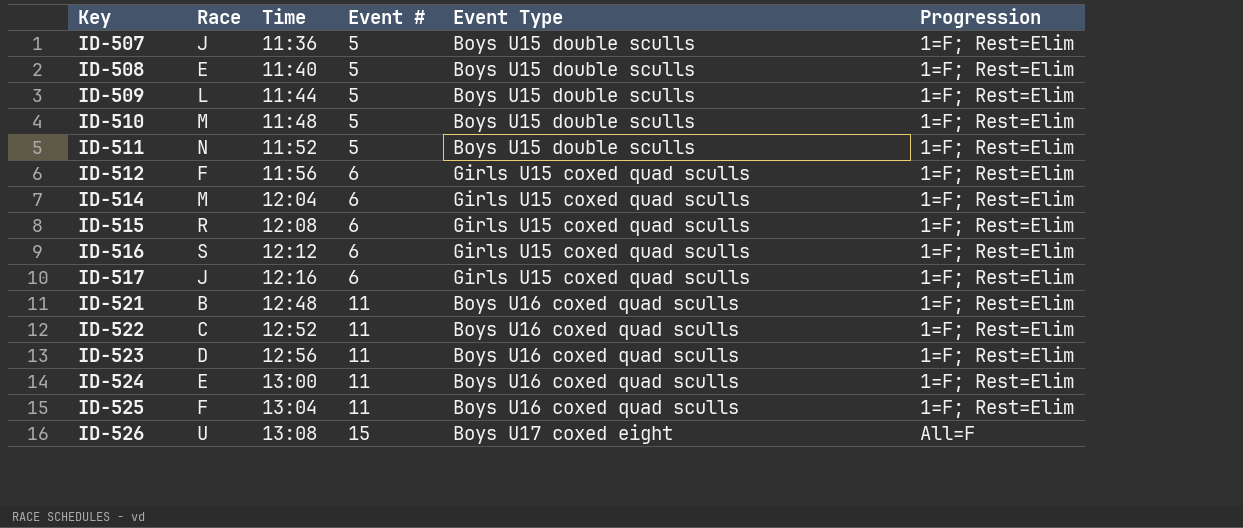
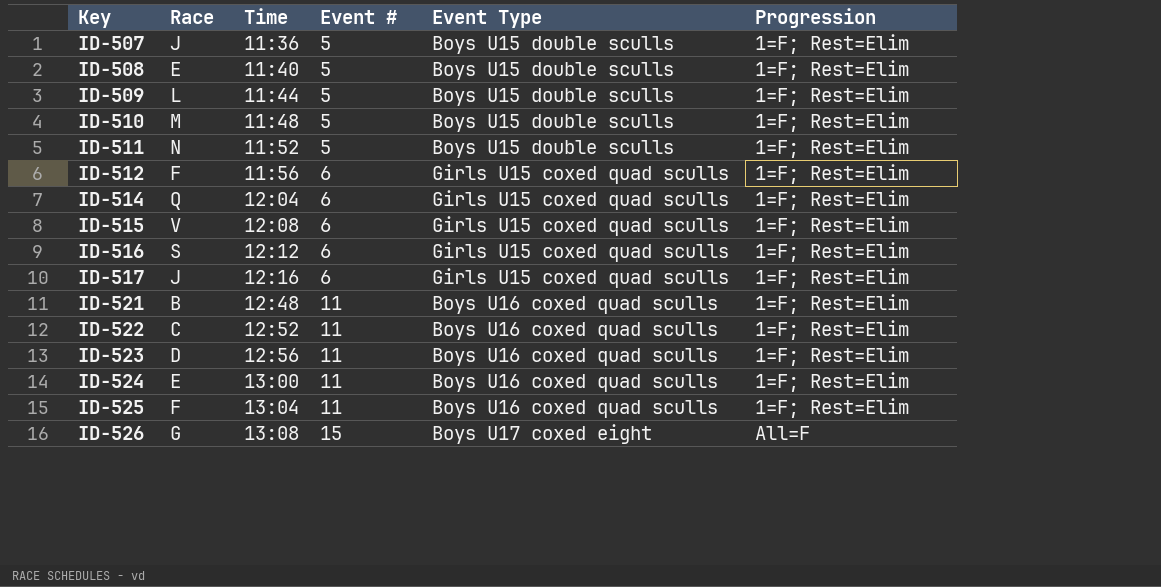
ID-514 | Race: M -> Q
ID-515 | Race: R -> V
ID-526 | Race: U -> G

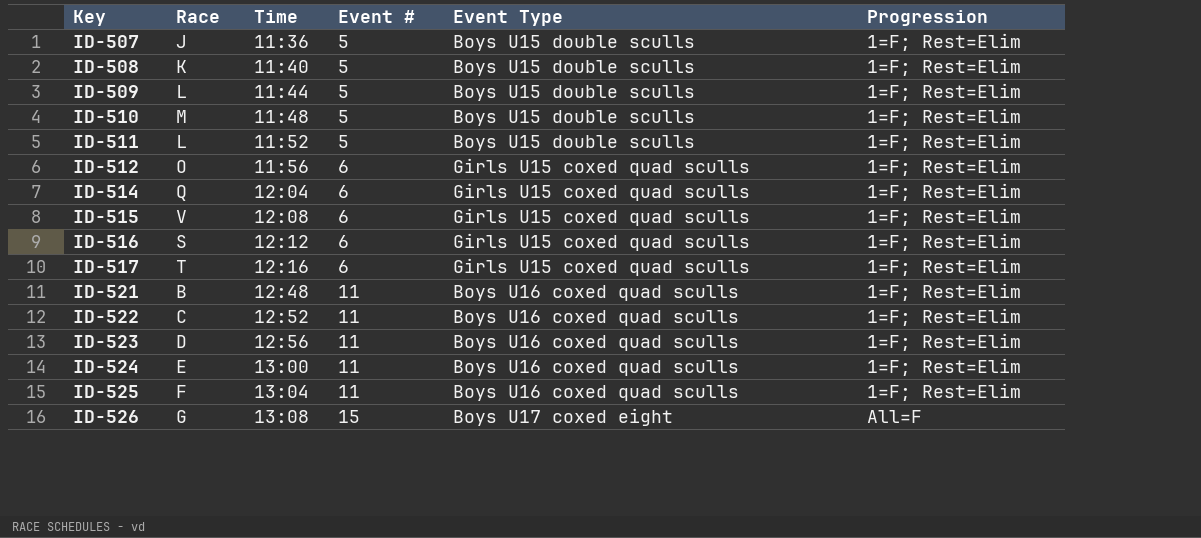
ID-508 | Race: E -> K
ID-511 | Race: N -> L
ID-512 | Race: F -> O
ID-517 | Race: J -> T

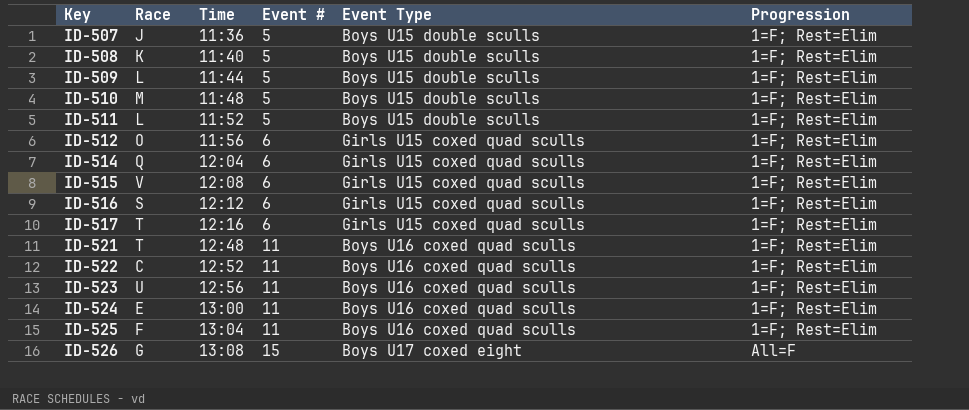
ID-521 | Race: B -> T
ID-523 | Race: D -> U

